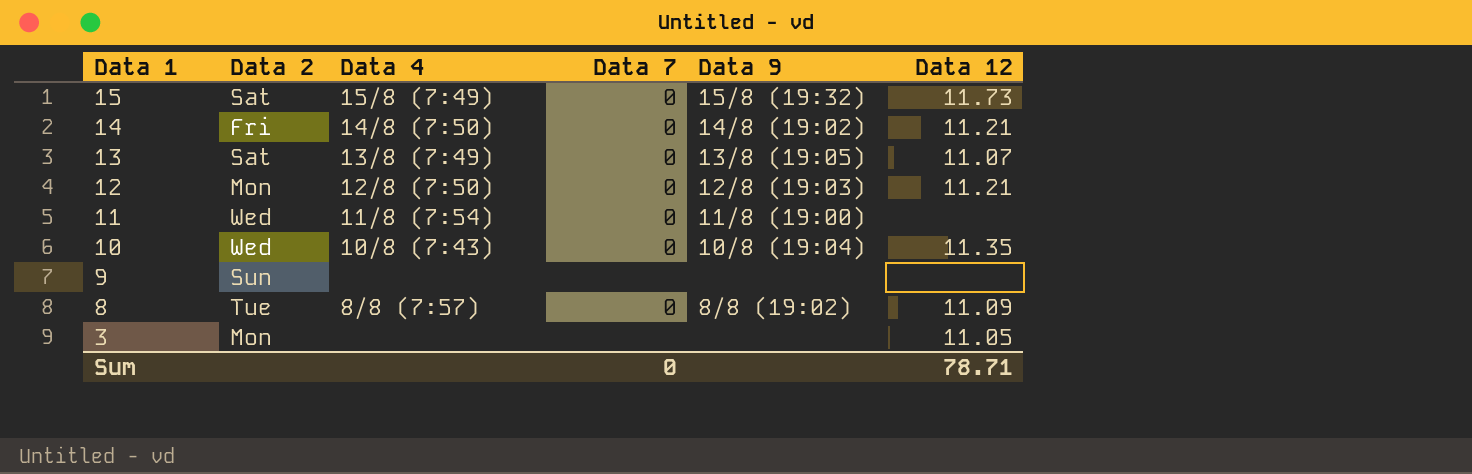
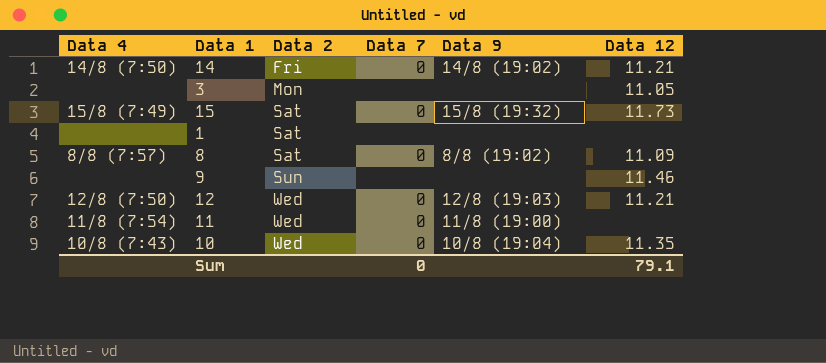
row order: Data 1 descending -> Data 2 ascending
column Data 4 | position: 3 -> 1
row 13: Sat | 13/8 (7:49) | 0 | 13/8 (19:05) | 11.07 -> none
row 1: none -> none | Sat | none | none | none
8 | Data 2: Tue -> Sat
9 | Data 12: none -> 11.46
12 | Data 2: Mon -> Wed
Sum | Data 12: 78.71 -> 79.1

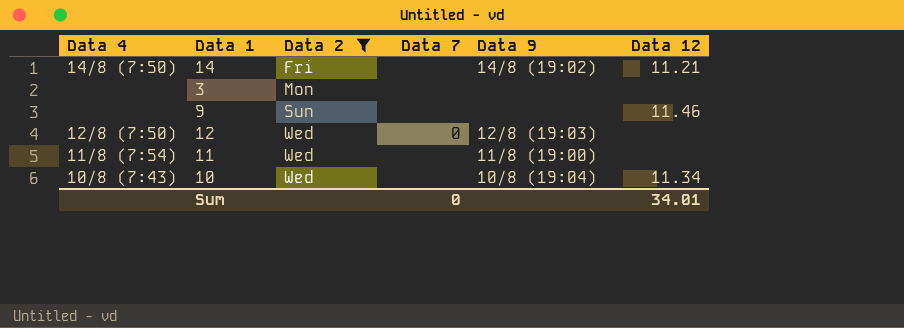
filter: none -> Data 2 != Sat
14 | Data 7: 0 -> none
3 | Data 12: 11.05 -> none
12 | Data 12: 11.21 -> none
11 | Data 7: 0 -> none
10 | Data 7: 0 -> none
10 | Data 12: 11.35 -> 11.34
Sum | Data 12: 79.1 -> 34.01

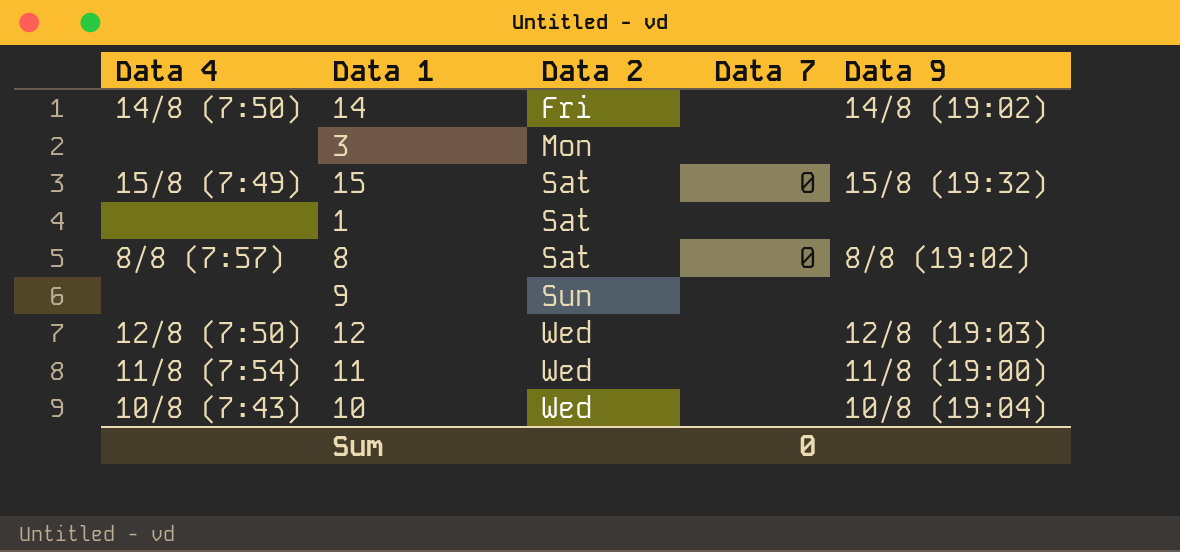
filter: Data 2 != Sat -> none
column Data 12 | position: 6 -> none
12 | Data 7: 0 -> none

